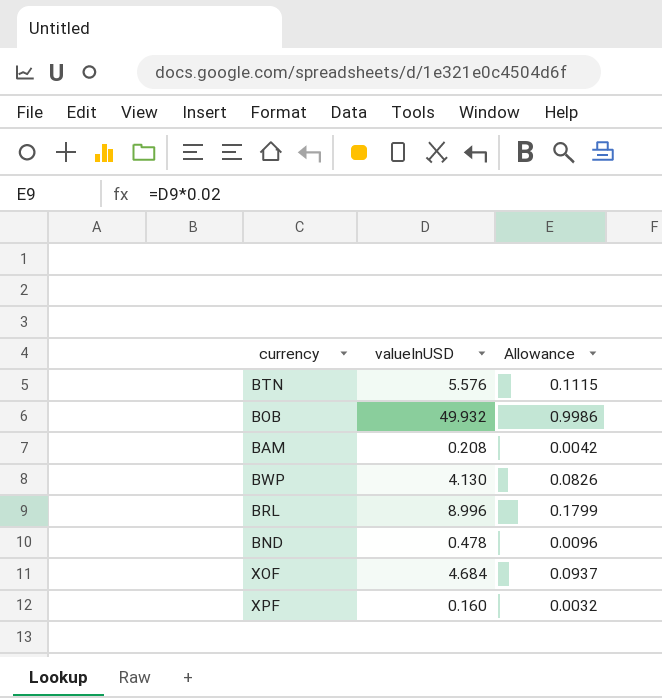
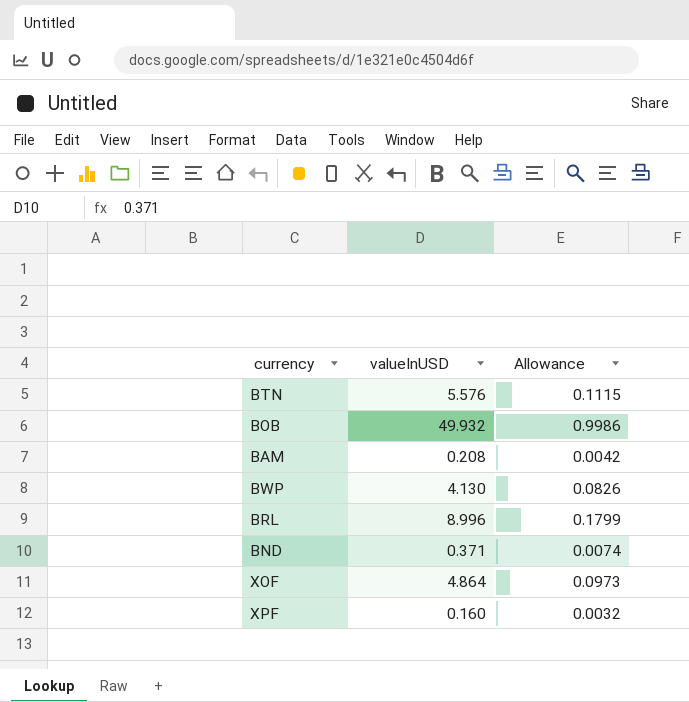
BND | valueInUSD: 0.478 -> 0.371
BND | Allowance: 0.0096 -> 0.0074
XOF | valueInUSD: 4.684 -> 4.864
XOF | Allowance: 0.0937 -> 0.0973

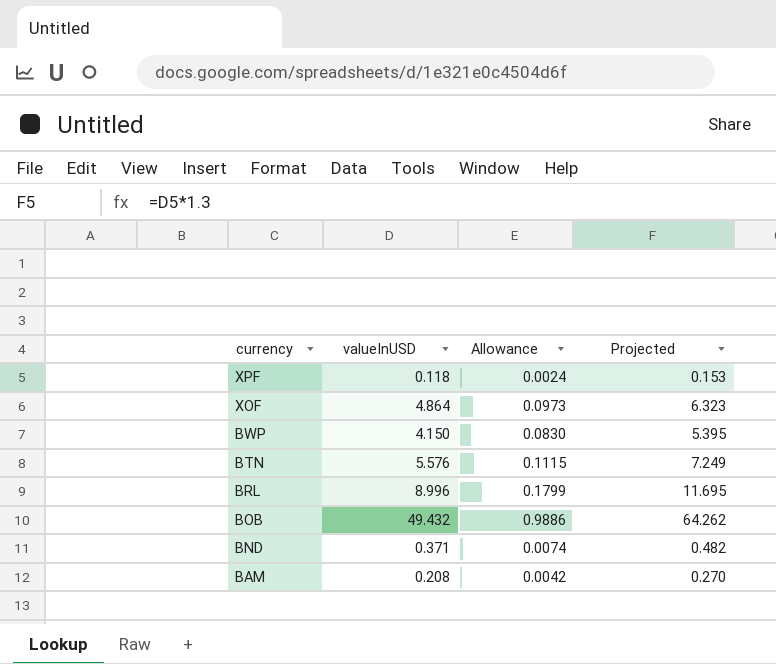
row order: none -> currency descending
column Projected | formula: none -> [valueInUSD] * 1.3
XPF | valueInUSD: 0.160 -> 0.118
XPF | Allowance: 0.0032 -> 0.0024
BWP | valueInUSD: 4.130 -> 4.150
BWP | Allowance: 0.0826 -> 0.0830
BOB | valueInUSD: 49.932 -> 49.432
BOB | Allowance: 0.9986 -> 0.9886

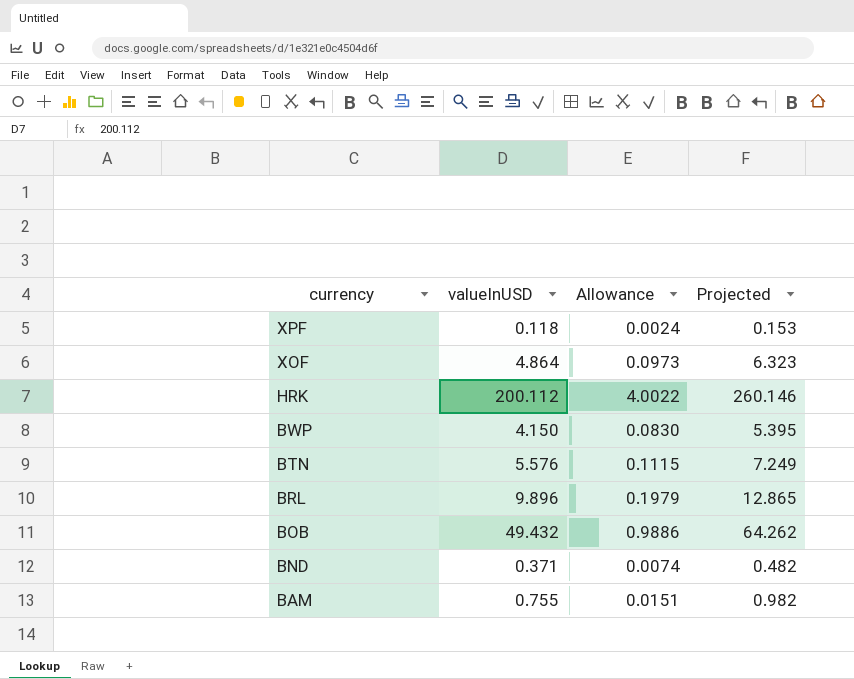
row HRK: none -> 200.112 | 4.0022 | 260.146
BRL | valueInUSD: 8.996 -> 9.896
BRL | Allowance: 0.1799 -> 0.1979
BRL | Projected: 11.695 -> 12.865
BAM | valueInUSD: 0.208 -> 0.755
BAM | Allowance: 0.0042 -> 0.0151
BAM | Projected: 0.270 -> 0.982

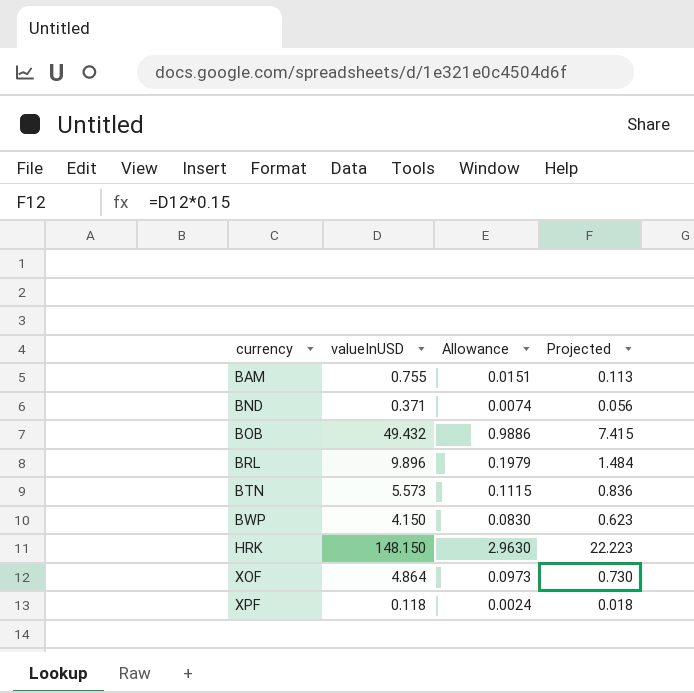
row order: currency descending -> currency ascending
column Projected | formula: [valueInUSD] * 1.3 -> [valueInUSD] * 0.15
BTN | valueInUSD: 5.576 -> 5.573
HRK | valueInUSD: 200.112 -> 148.150
HRK | Allowance: 4.0022 -> 2.9630

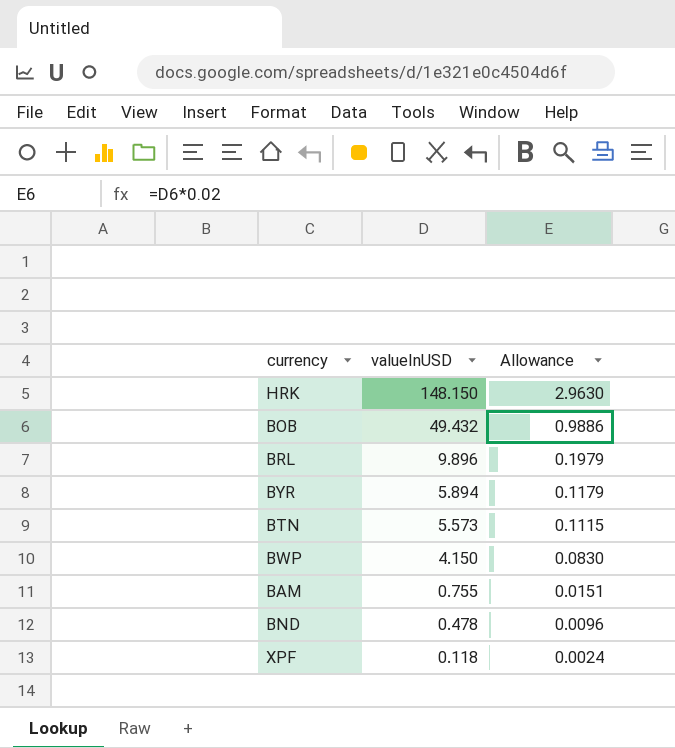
row order: currency ascending -> valueInUSD descending
column Projected | formula: [valueInUSD] * 0.15 -> none
row XOF: 4.864 | 0.0973 | 0.730 -> none
row BYR: none -> 5.894 | 0.1179
BND | valueInUSD: 0.371 -> 0.478
BND | Allowance: 0.0074 -> 0.0096

